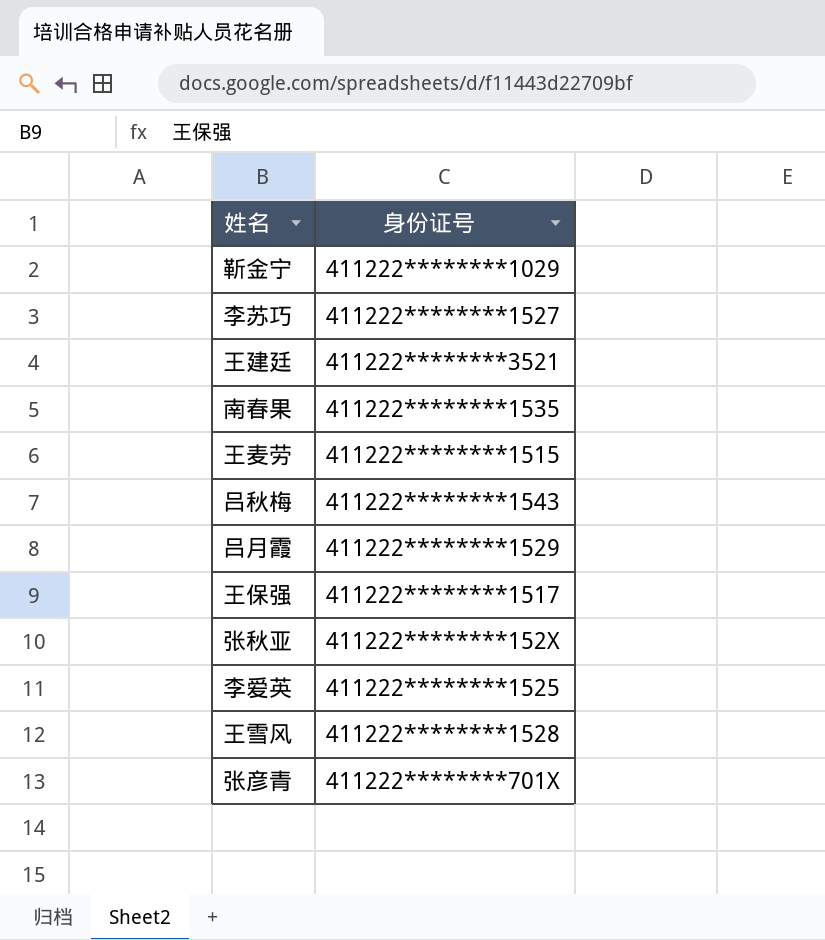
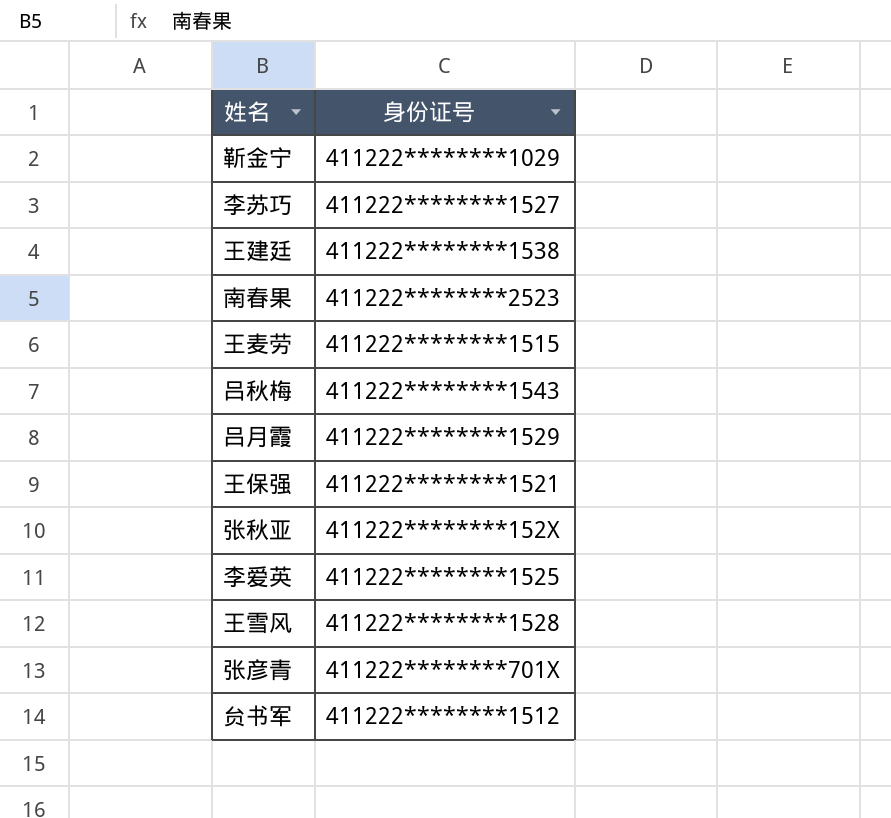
王建廷 | 身份证号: 411222********3521 -> 411222********1538
南春果 | 身份证号: 411222********1535 -> 411222********2523
王保强 | 身份证号: 411222********1517 -> 411222********1521
row 贠书军: none -> 411222********1512

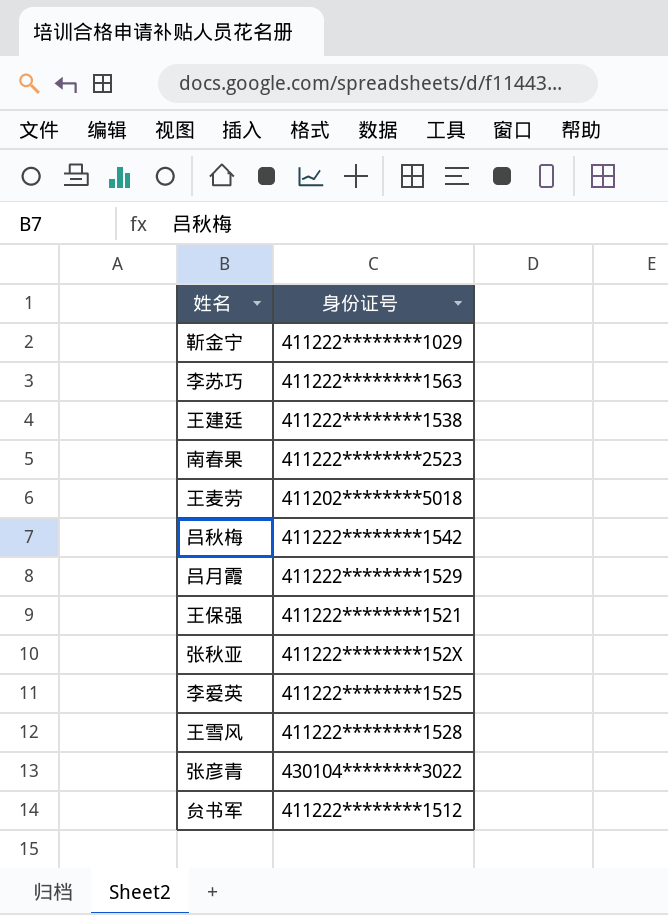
李苏巧 | 身份证号: 411222********1527 -> 411222********1563
王麦劳 | 身份证号: 411222********1515 -> 411202********5018
吕秋梅 | 身份证号: 411222********1543 -> 411222********1542
张彦青 | 身份证号: 411222********701X -> 430104********3022

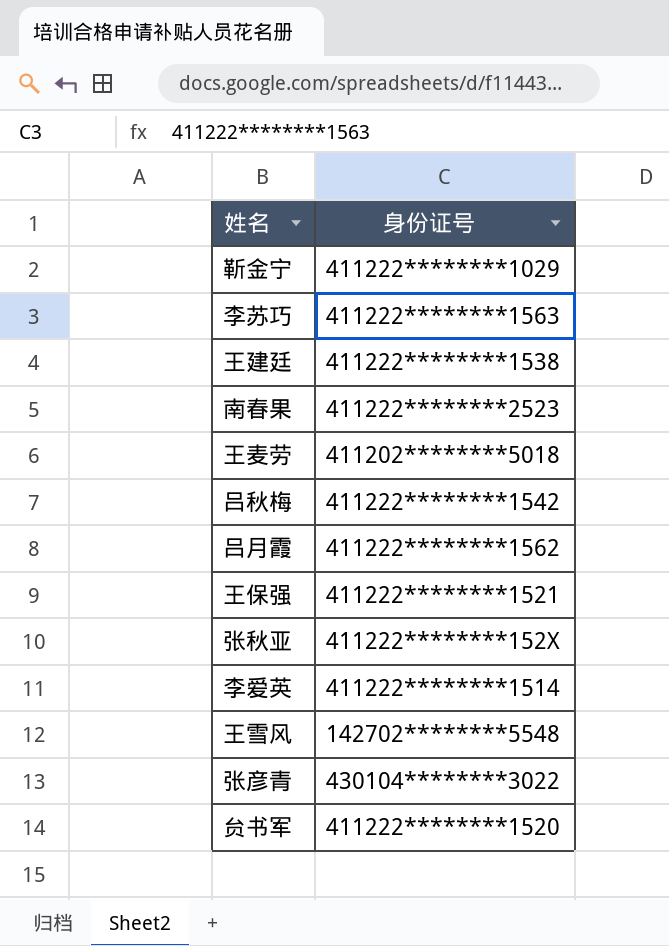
吕月霞 | 身份证号: 411222********1529 -> 411222********1562
李爱英 | 身份证号: 411222********1525 -> 411222********1514
王雪风 | 身份证号: 411222********1528 -> 142702********5548
贠书军 | 身份证号: 411222********1512 -> 411222********1520

